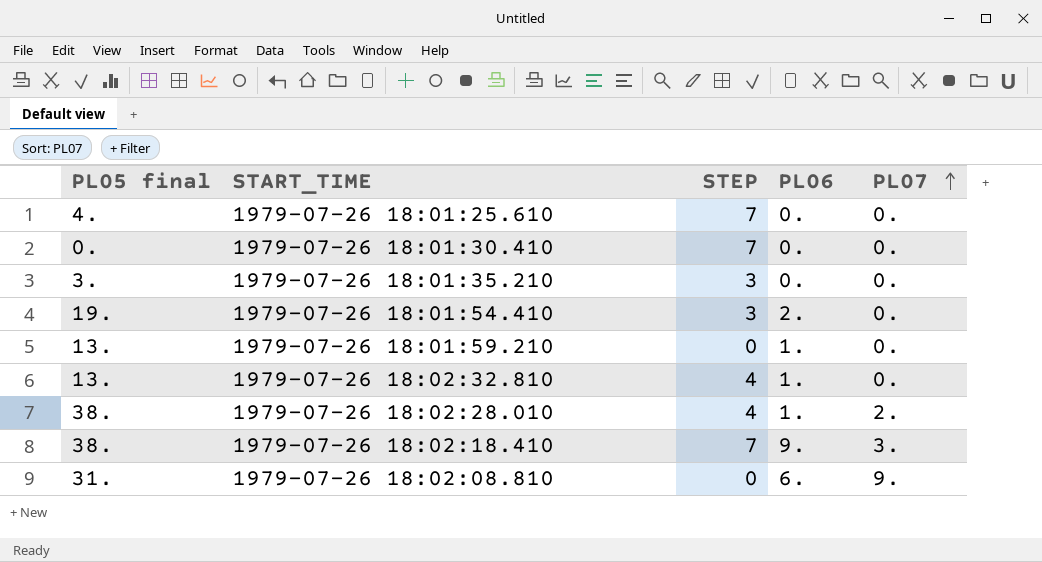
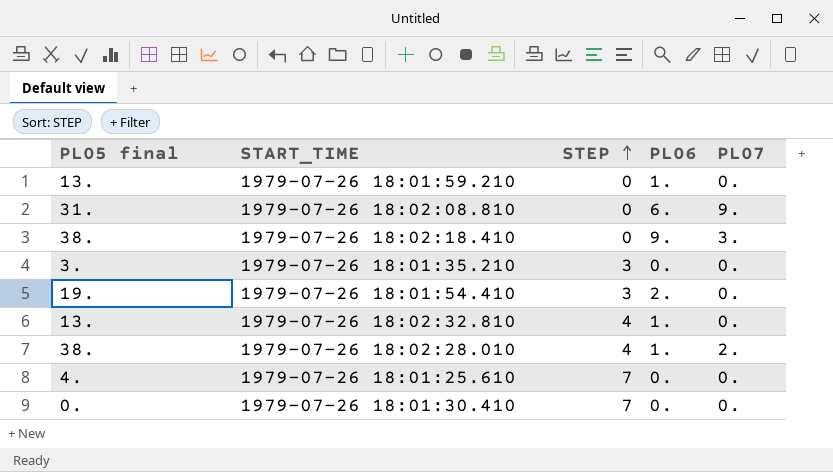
row order: PL07 ascending -> STEP ascending
1979-07-26 18:02:18.410 | STEP: 7 -> 0

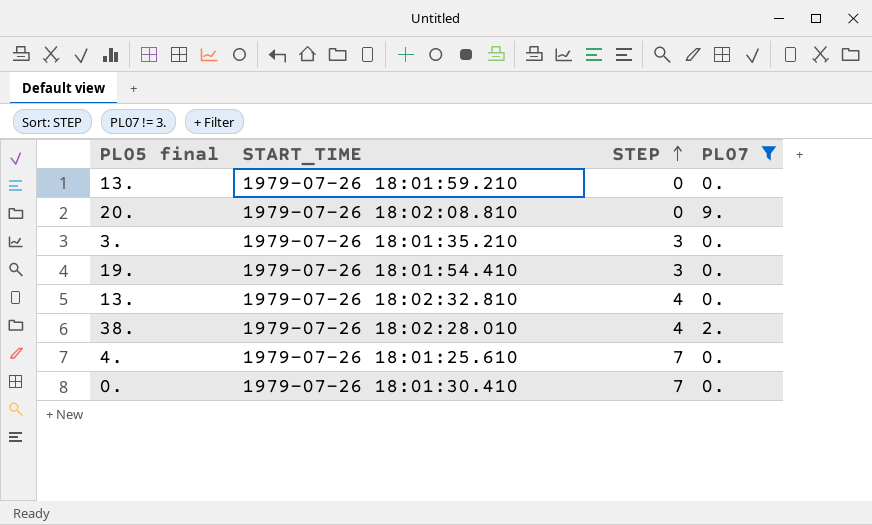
filter: none -> PL07 != 3.
column PL06 | position: 4 -> none
1979-07-26 18:02:08.810 | PL05 final: 31. -> 20.

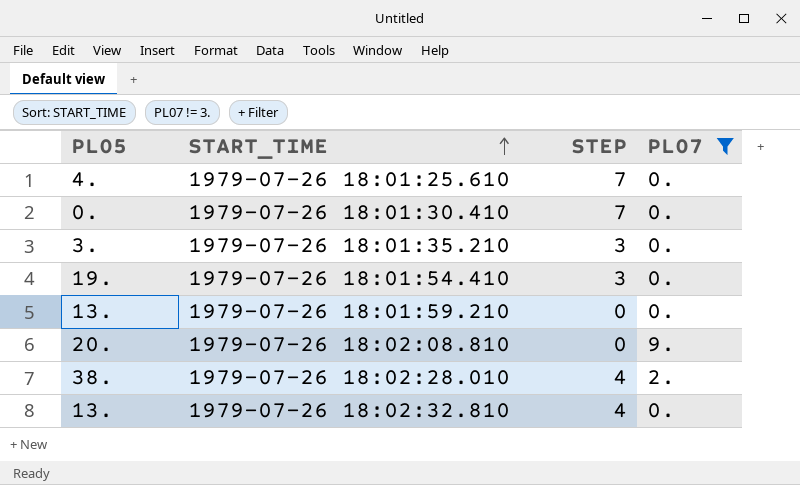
row order: STEP ascending -> START_TIME ascending
column name: PL05 final -> PL05

